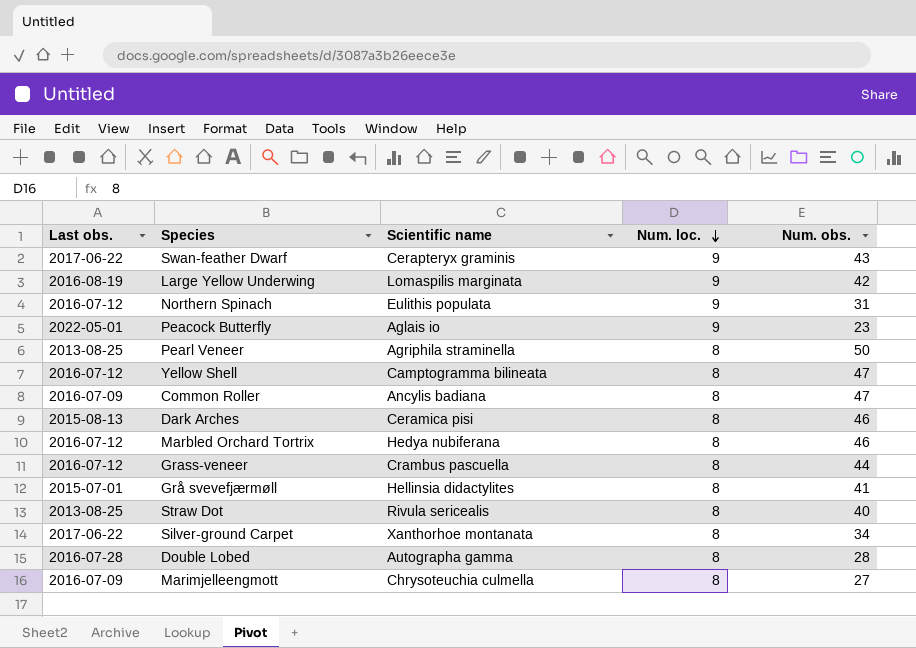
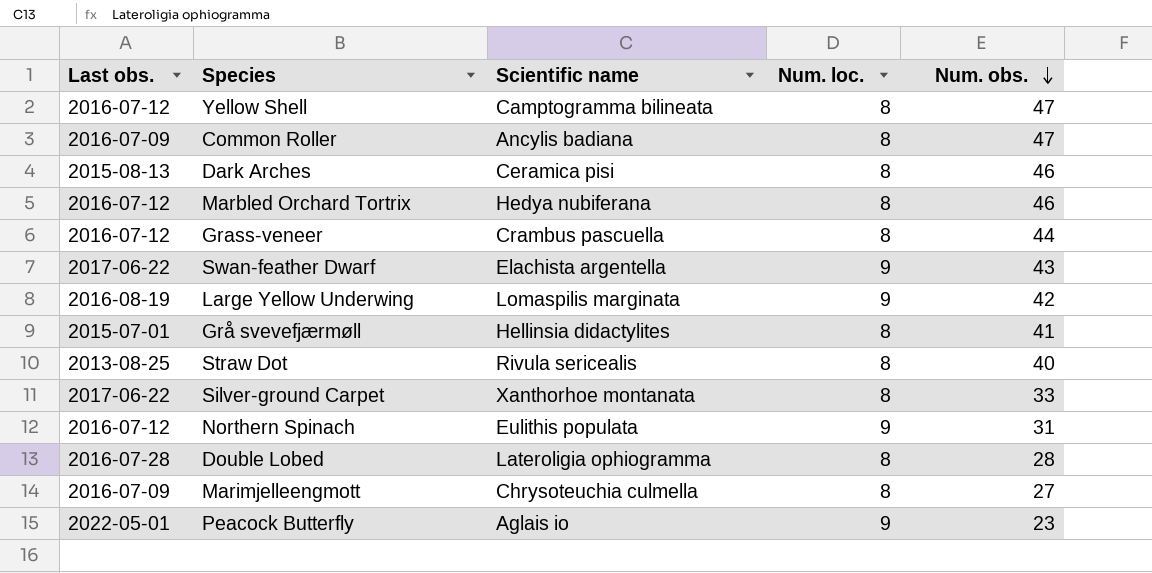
row order: Num. loc. descending -> Num. obs. descending
row Pearl Veneer: 2013-08-25 | Agriphila straminella | 8 | 50 -> none
Swan-feather Dwarf | Scientific name: Cerapteryx graminis -> Elachista argentella
Silver-ground Carpet | Num. obs.: 34 -> 33
Double Lobed | Scientific name: Autographa gamma -> Lateroligia ophiogramma

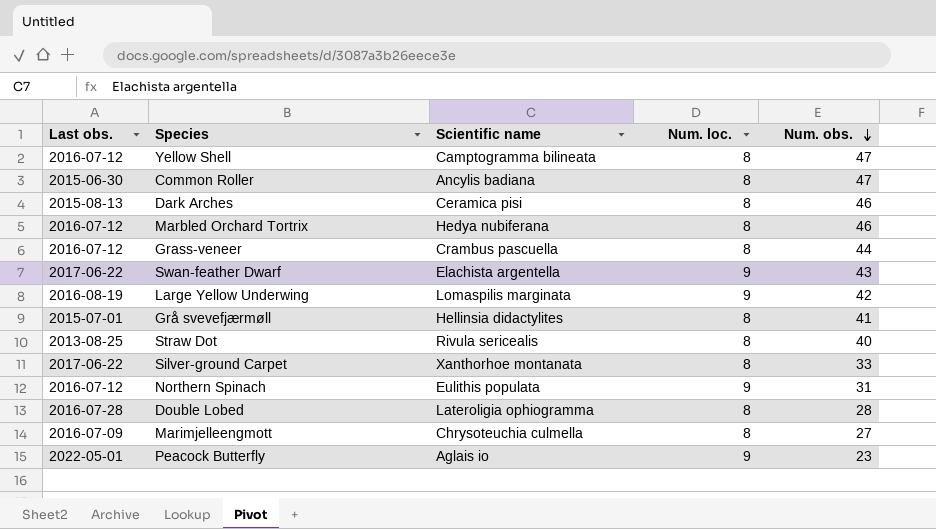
Common Roller | Last obs.: 2016-07-09 -> 2015-06-30

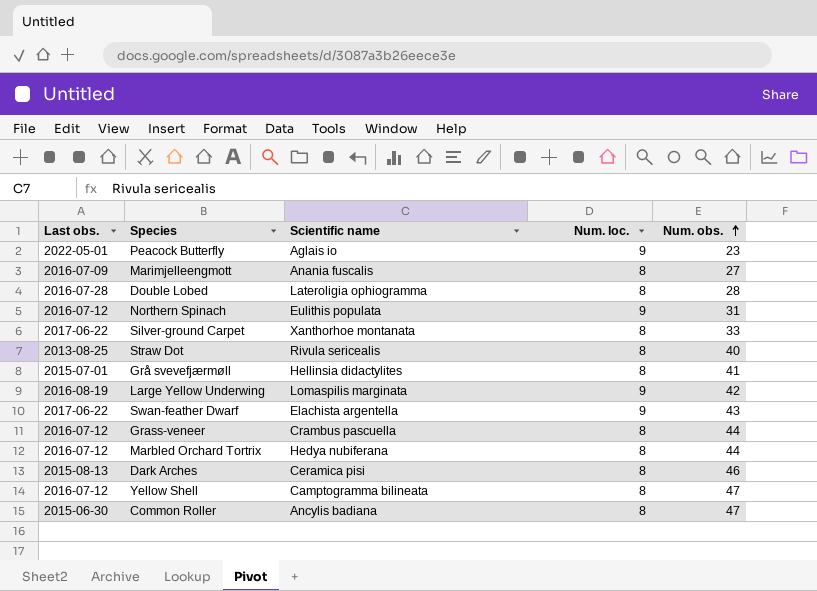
row order: Num. obs. descending -> Num. obs. ascending
Marimjelleengmott | Scientific name: Chrysoteuchia culmella -> Anania fuscalis
Marbled Orchard Tortrix | Num. obs.: 46 -> 44

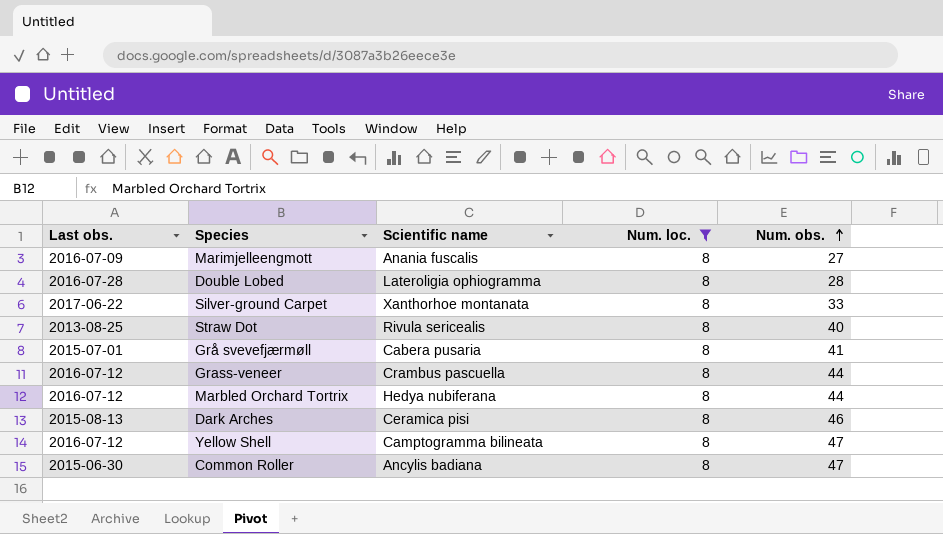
filter: none -> Num. loc. = 8
Grå svevefjærmøll | Scientific name: Hellinsia didactylites -> Cabera pusaria

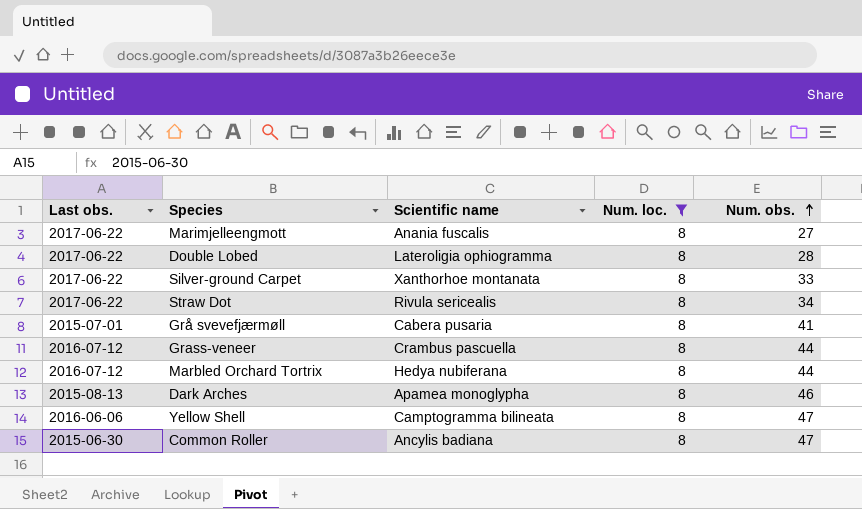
Marimjelleengmott | Last obs.: 2016-07-09 -> 2017-06-22
Double Lobed | Last obs.: 2016-07-28 -> 2017-06-22
Straw Dot | Last obs.: 2013-08-25 -> 2017-06-22
Straw Dot | Num. obs.: 40 -> 34
Dark Arches | Scientific name: Ceramica pisi -> Apamea monoglypha
Yellow Shell | Last obs.: 2016-07-12 -> 2016-06-06

